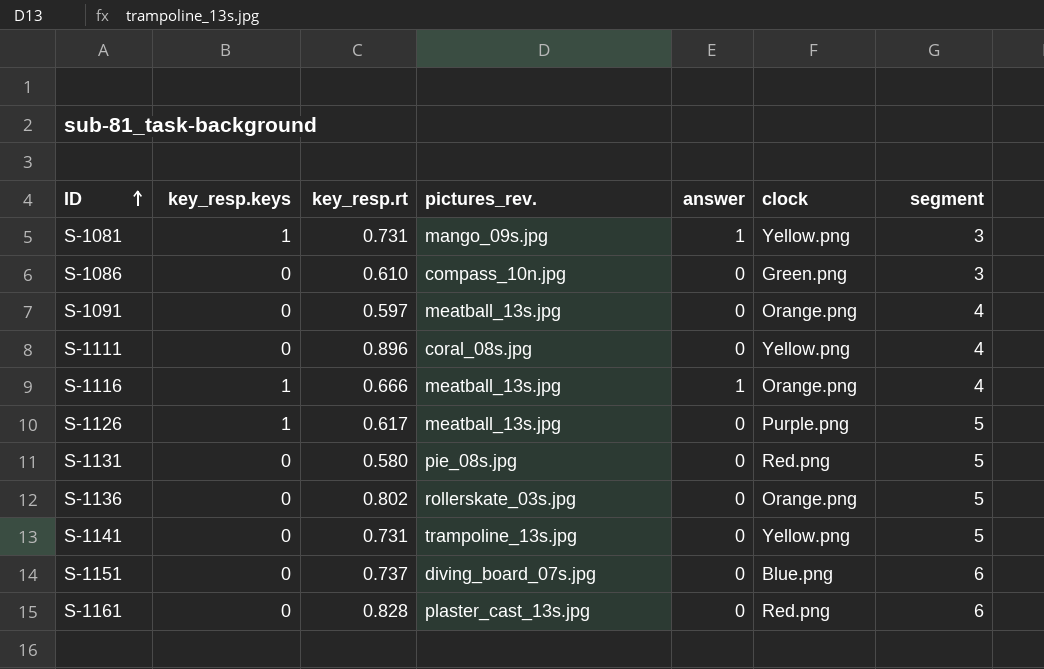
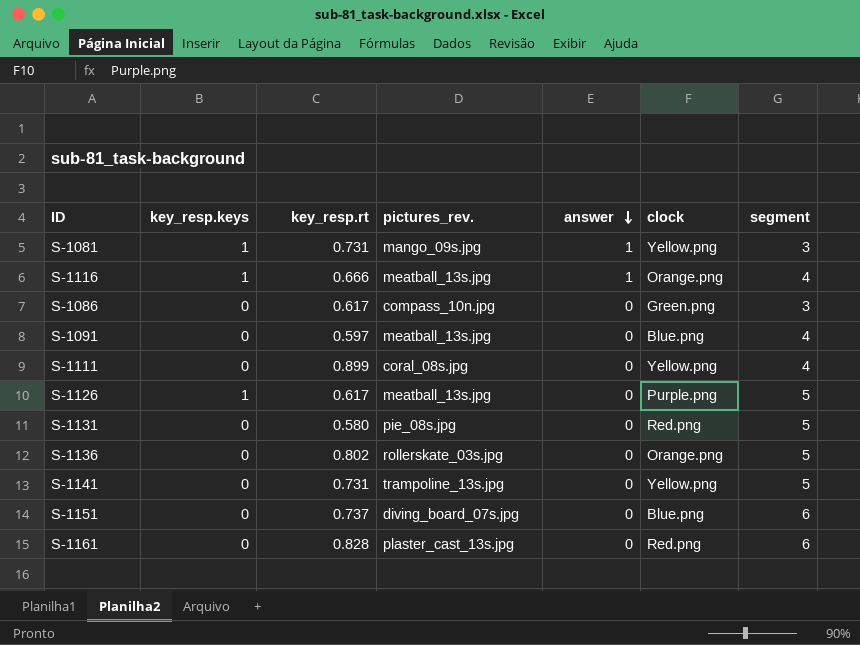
row order: ID ascending -> answer descending
S-1086 | key_resp.rt: 0.610 -> 0.617
S-1091 | clock: Orange.png -> Blue.png
S-1111 | key_resp.rt: 0.896 -> 0.899

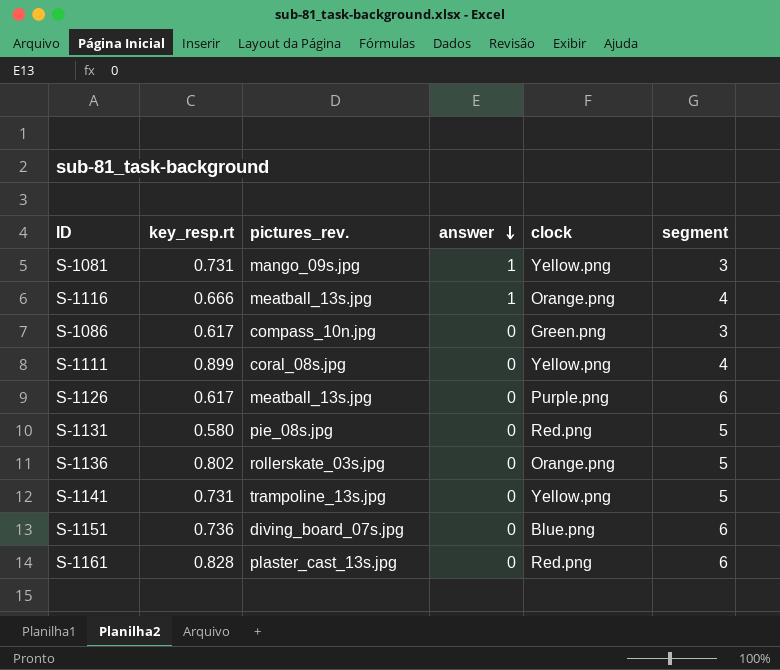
column key_resp.keys | position: 2 -> none
row S-1091: 0 | 0.597 | meatball_13s.jpg | 0 | Blue.png | 4 -> none
S-1126 | segment: 5 -> 6
S-1151 | key_resp.rt: 0.737 -> 0.736

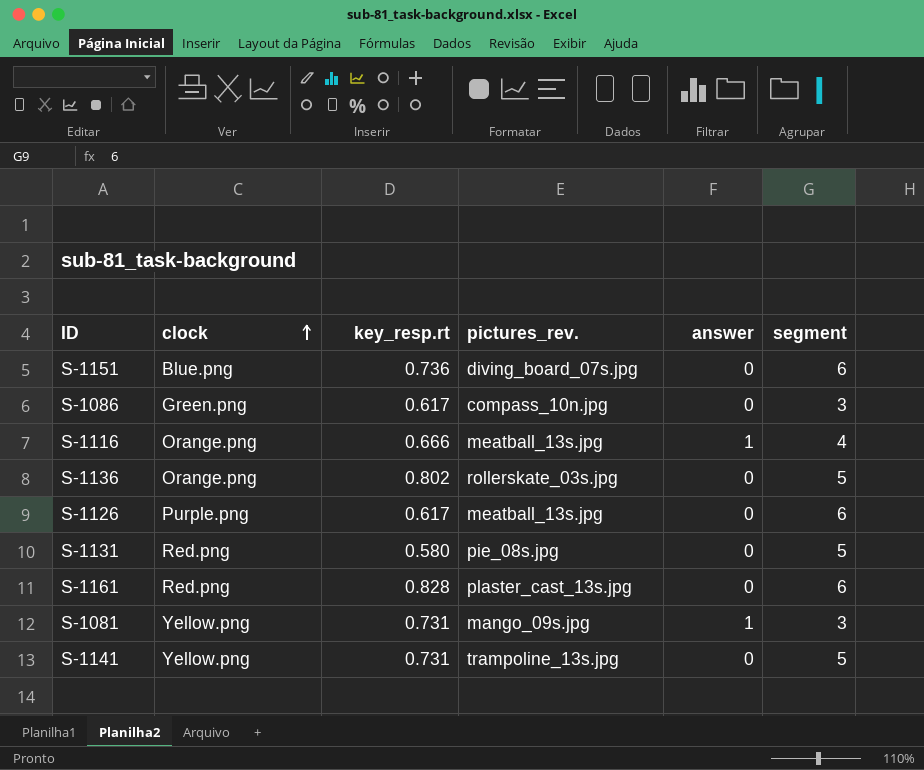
row order: answer descending -> clock ascending
column clock | position: 5 -> 2
row S-1111: 0.899 | coral_08s.jpg | 0 | Yellow.png | 4 -> none

